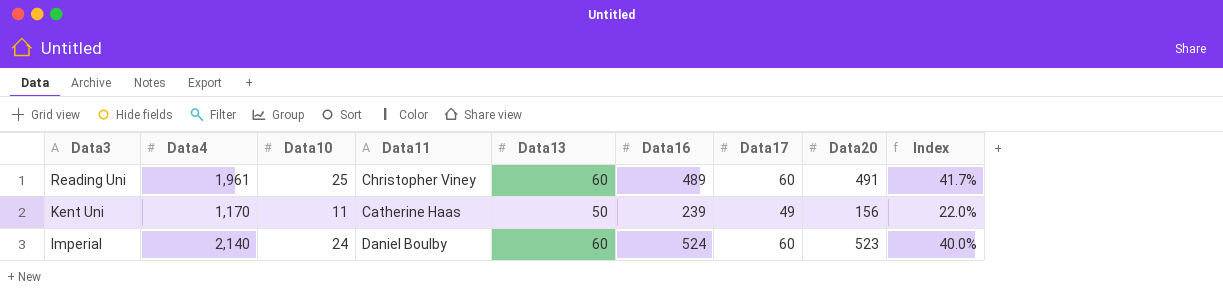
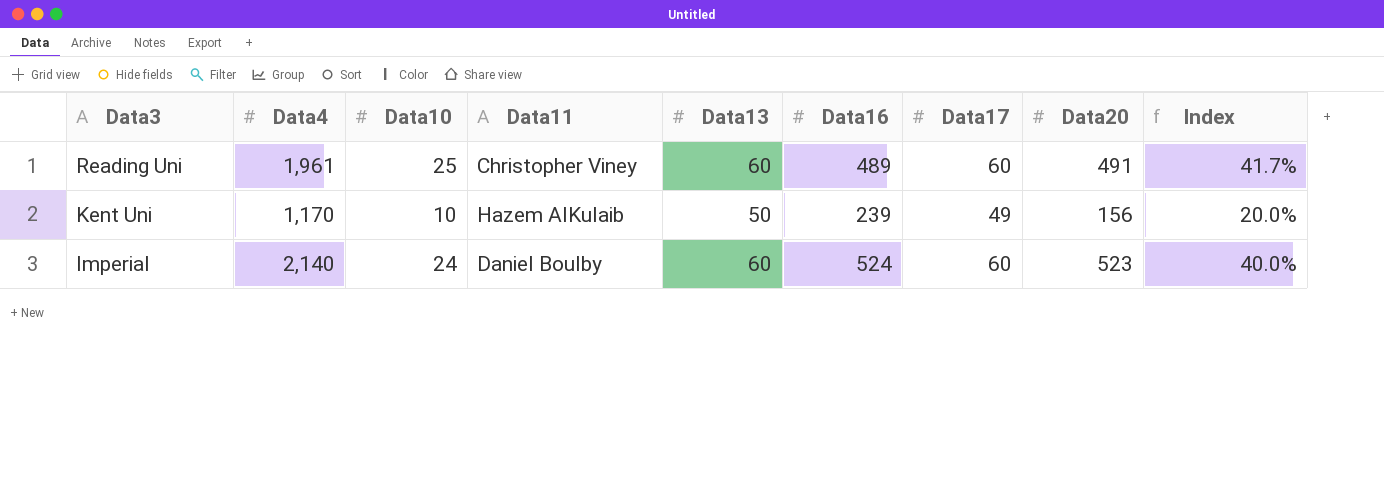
Kent Uni | Data10: 11 -> 10
Kent Uni | Data11: Catherine Haas -> Hazem AlKulaib
Kent Uni | Index: 22.0% -> 20.0%

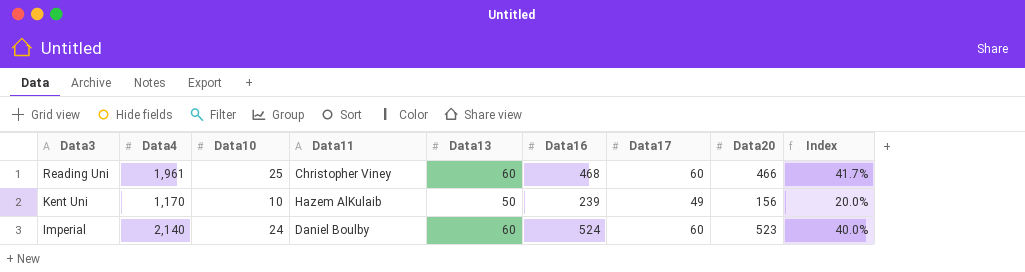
Reading Uni | Data16: 489 -> 468
Reading Uni | Data20: 491 -> 466

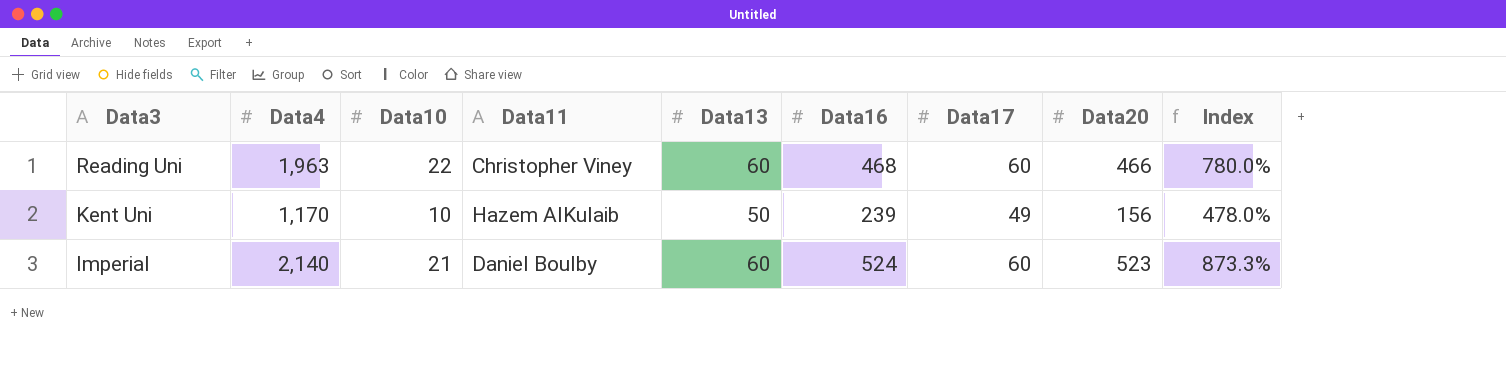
column Index | formula: [Data10] / [Data13] -> [Data16] / [Data13]
Reading Uni | Data4: 1,961 -> 1,963
Reading Uni | Data10: 25 -> 22
Imperial | Data10: 24 -> 21

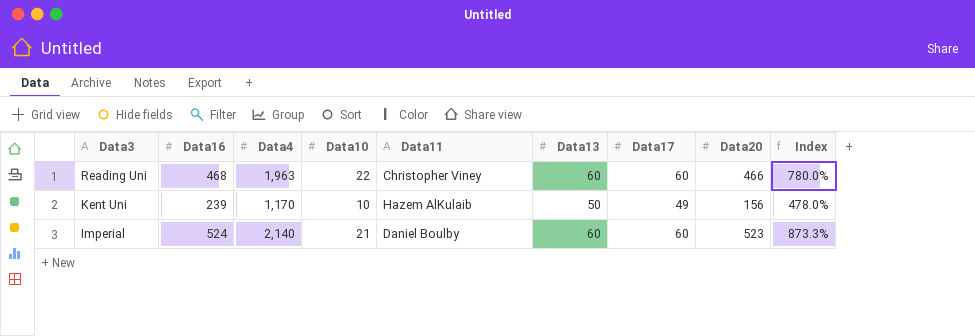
column Data16 | position: 6 -> 2

